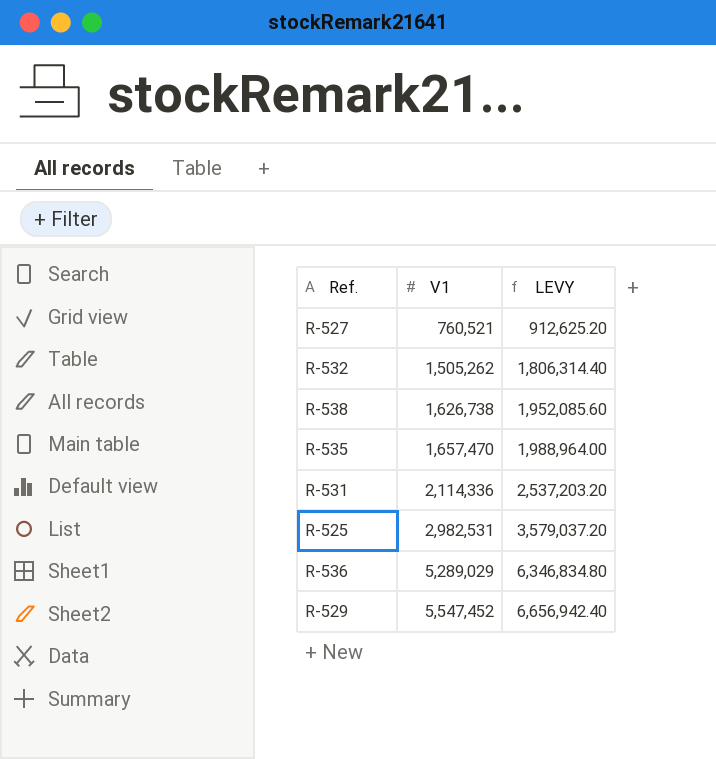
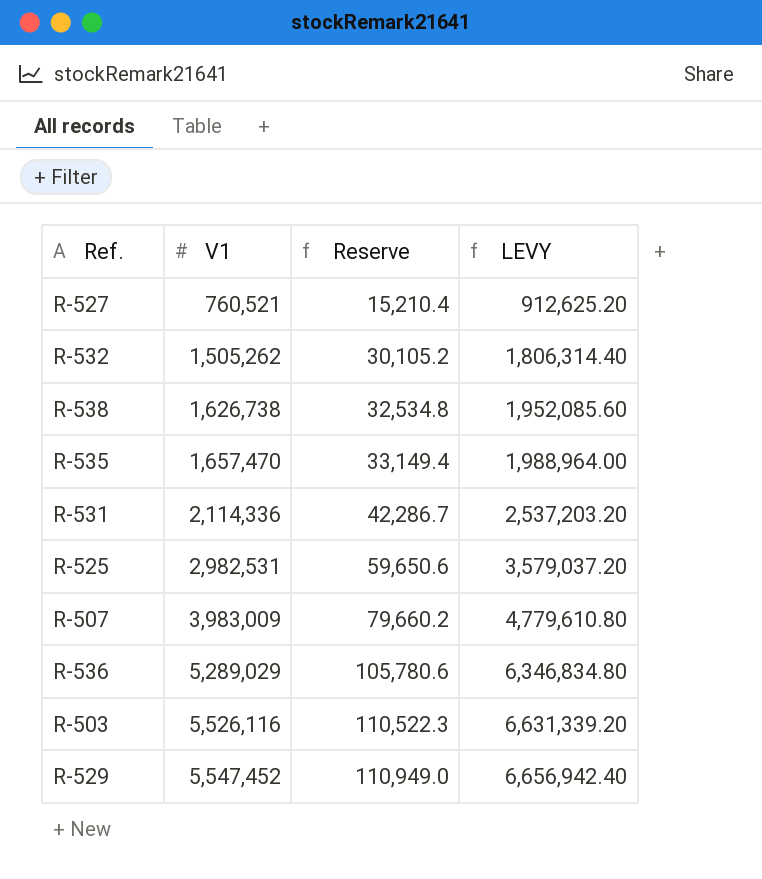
column Reserve | formula: none -> [V1] * 0.02
row R-507: none -> 3,983,009 | 79,660.2 | 4,779,610.80
row R-503: none -> 5,526,116 | 110,522.3 | 6,631,339.20

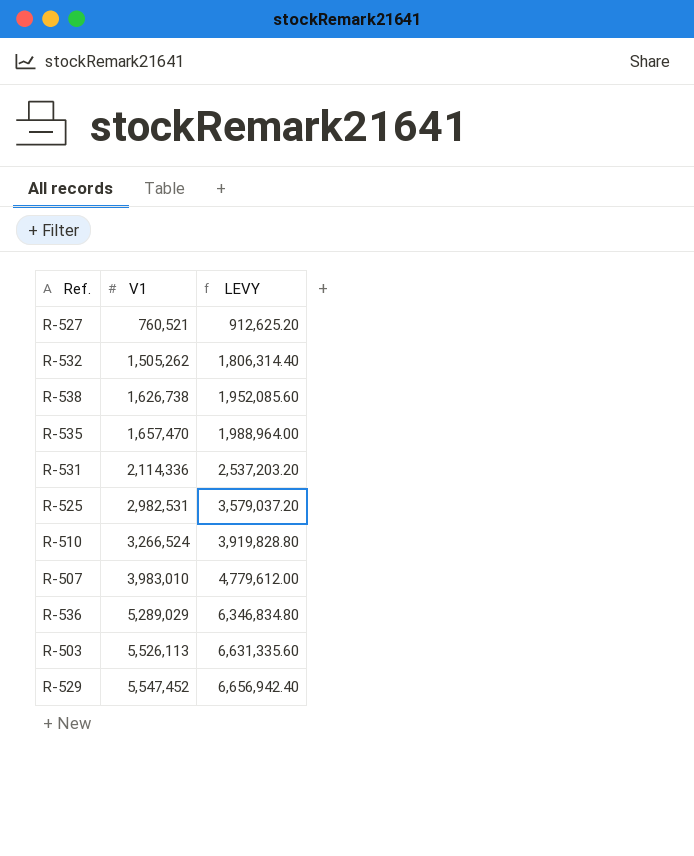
column Reserve | formula: [V1] * 0.02 -> none
row R-510: none -> 3,266,524 | 3,919,828.80
R-507 | V1: 3,983,009 -> 3,983,010
R-507 | LEVY: 4,779,610.80 -> 4,779,612.00
R-503 | V1: 5,526,116 -> 5,526,113
R-503 | LEVY: 6,631,339.20 -> 6,631,335.60

